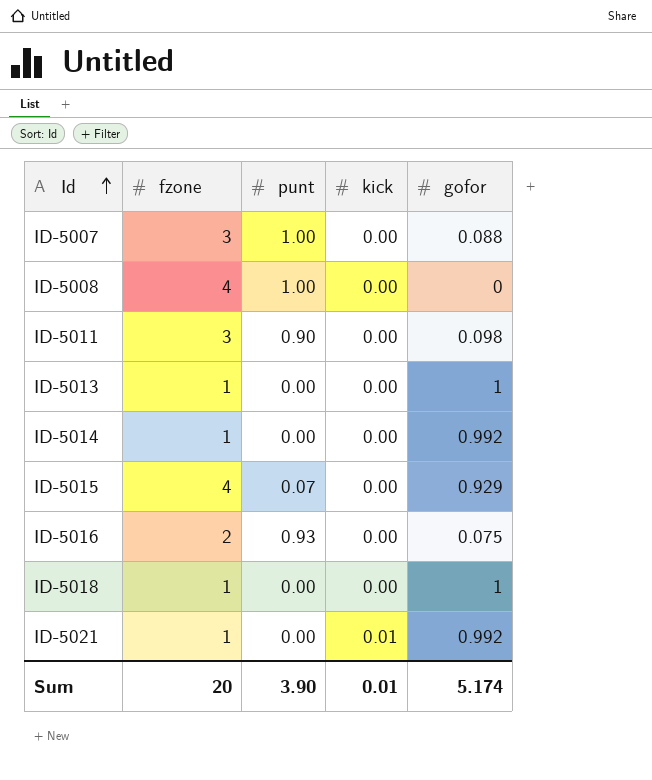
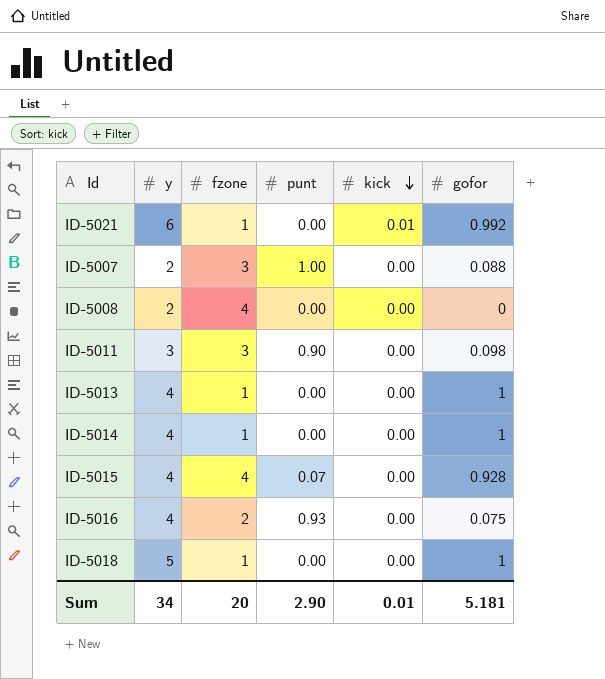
row order: Id ascending -> kick descending
column y | position: none -> 2
ID-5008 | punt: 1.00 -> 0.00
ID-5014 | gofor: 0.992 -> 1
ID-5015 | gofor: 0.929 -> 0.928
Sum | punt: 3.90 -> 2.90
Sum | gofor: 5.174 -> 5.181

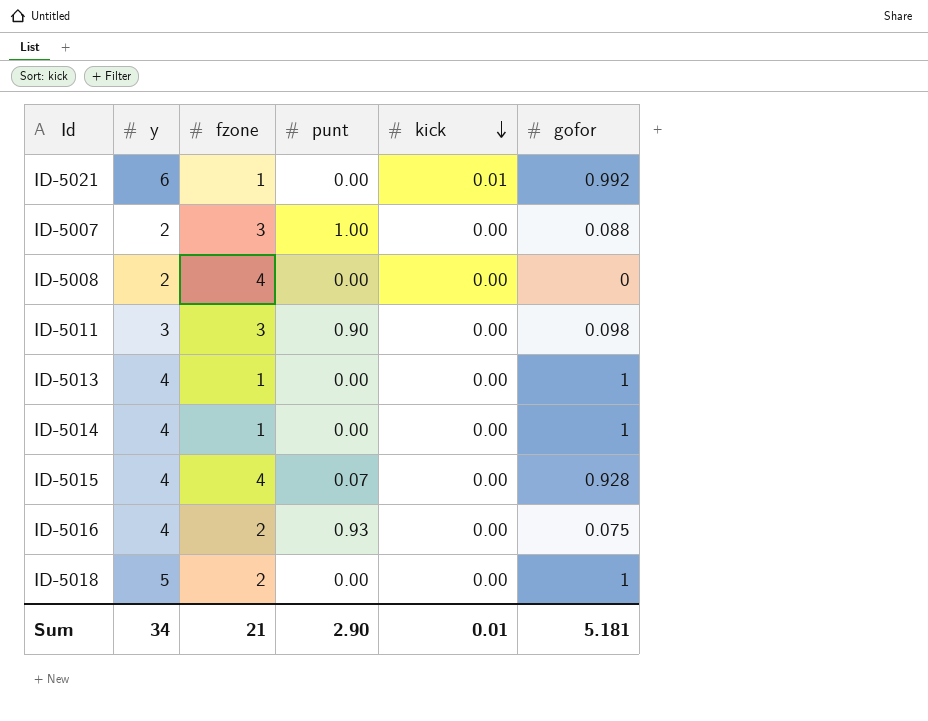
ID-5018 | fzone: 1 -> 2
Sum | fzone: 20 -> 21

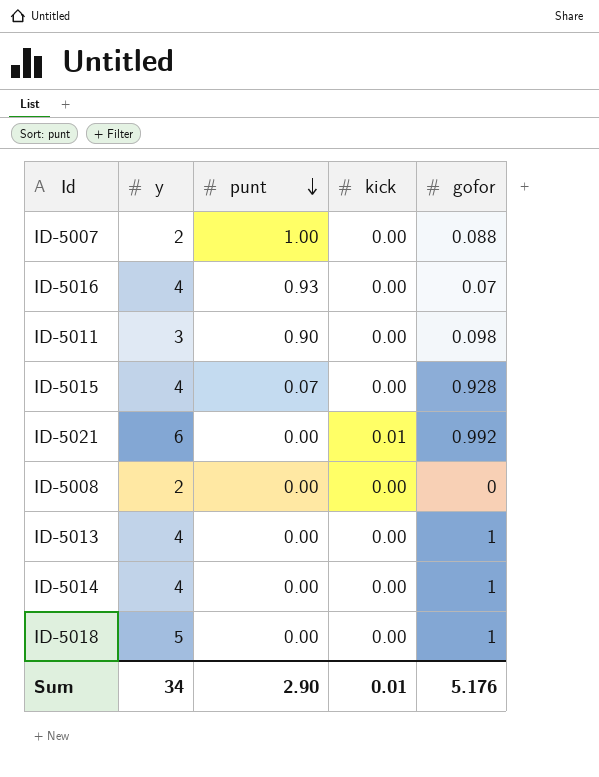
row order: kick descending -> punt descending
column fzone | position: 3 -> none
ID-5016 | gofor: 0.075 -> 0.07
Sum | gofor: 5.181 -> 5.176

